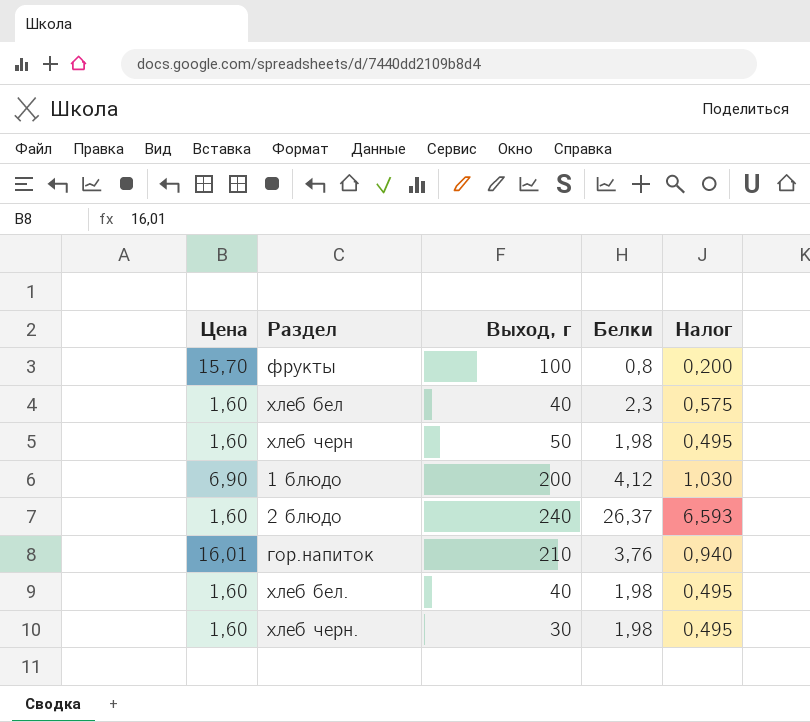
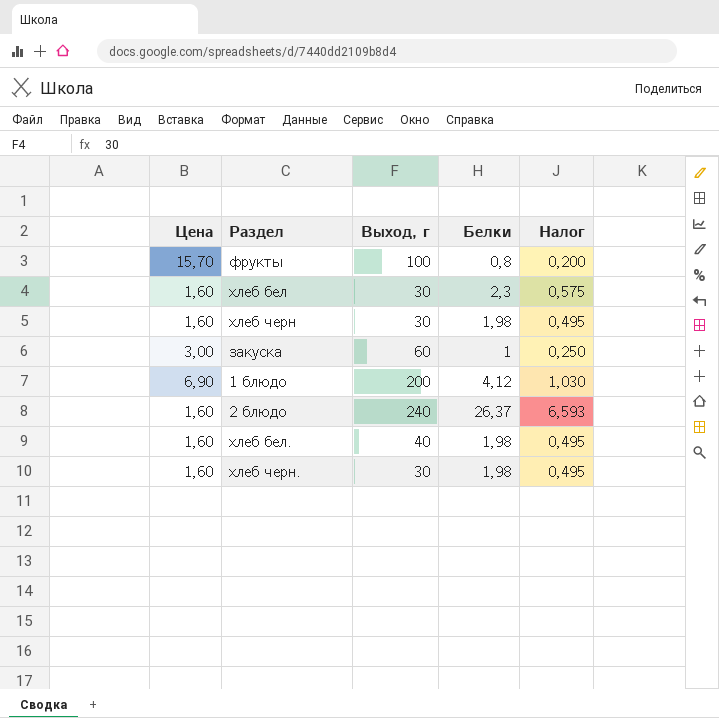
row гор.напиток: 16,01 | 210 | 3,76 | 0,940 -> none
хлеб бел | Выход, г: 40 -> 30
хлеб черн | Выход, г: 50 -> 30
row закуска: none -> 3,00 | 60 | 1 | 0,250

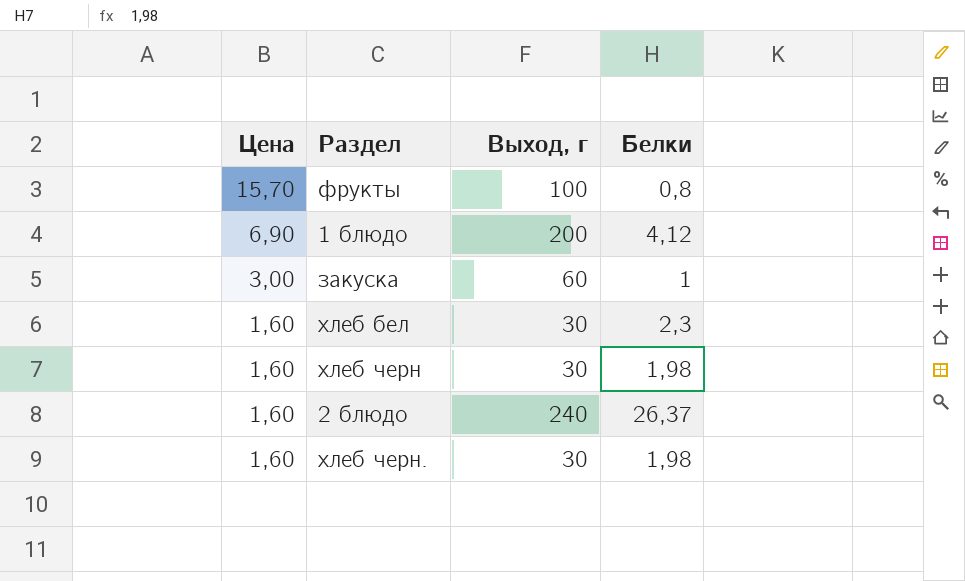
row order: none -> Цена descending
column Налог | formula: [Белки] * 0,25 -> none
row хлеб бел.: 1,60 | 40 | 1,98 | 0,495 -> none

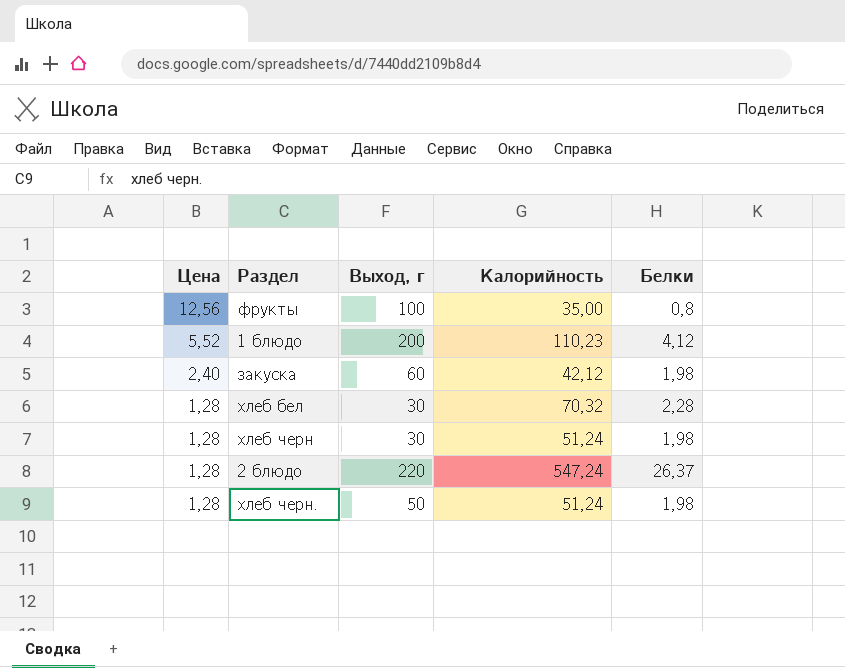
column Калорийность | position: none -> 4
фрукты | Цена: 15,70 -> 12,56
1 блюдо | Цена: 6,90 -> 5,52
закуска | Цена: 3,00 -> 2,40
закуска | Белки: 1 -> 1,98
хлеб бел | Цена: 1,60 -> 1,28
хлеб бел | Белки: 2,3 -> 2,28
хлеб черн | Цена: 1,60 -> 1,28
2 блюдо | Цена: 1,60 -> 1,28
2 блюдо | Выход, г: 240 -> 220
хлеб черн. | Цена: 1,60 -> 1,28
хлеб черн. | Выход, г: 30 -> 50

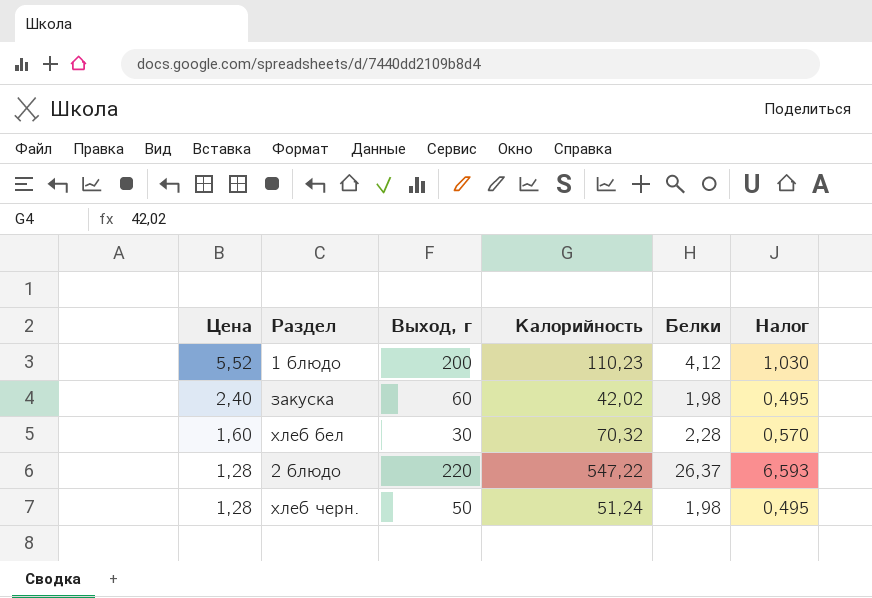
column Налог | formula: none -> [Белки] * 0,25
row фрукты: 12,56 | 100 | 35,00 | 0,8 -> none
row хлеб черн: 1,28 | 30 | 51,24 | 1,98 -> none
закуска | Калорийность: 42,12 -> 42,02
хлеб бел | Цена: 1,28 -> 1,60
2 блюдо | Калорийность: 547,24 -> 547,22

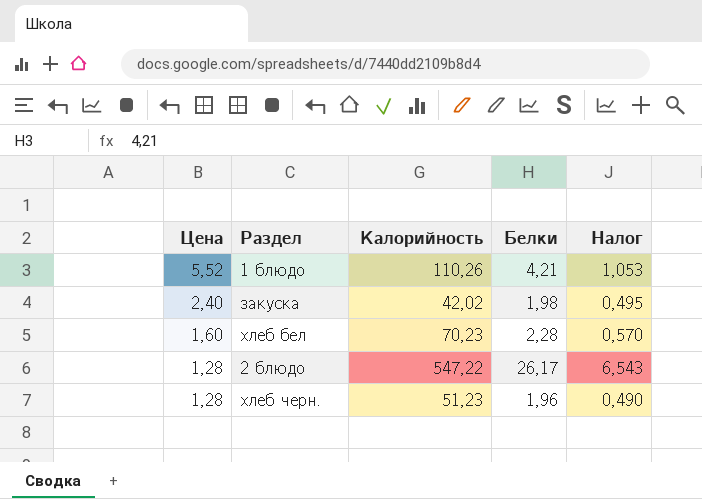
column Выход, г | position: 3 -> none
1 блюдо | Калорийность: 110,23 -> 110,26
1 блюдо | Белки: 4,12 -> 4,21
1 блюдо | Налог: 1,030 -> 1,053
хлеб бел | Калорийность: 70,32 -> 70,23
2 блюдо | Белки: 26,37 -> 26,17
2 блюдо | Налог: 6,593 -> 6,543
хлеб черн. | Калорийность: 51,24 -> 51,23
хлеб черн. | Белки: 1,98 -> 1,96
хлеб черн. | Налог: 0,495 -> 0,490

